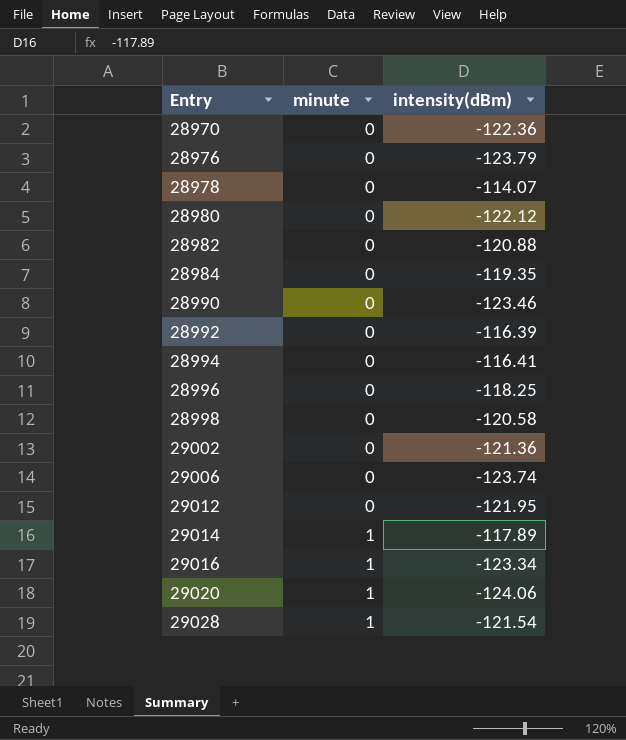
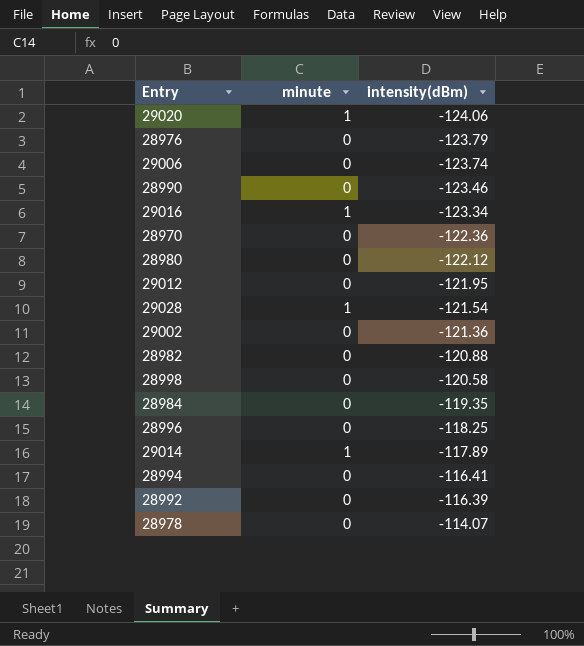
row order: Entry ascending -> intensity(dBm) ascending

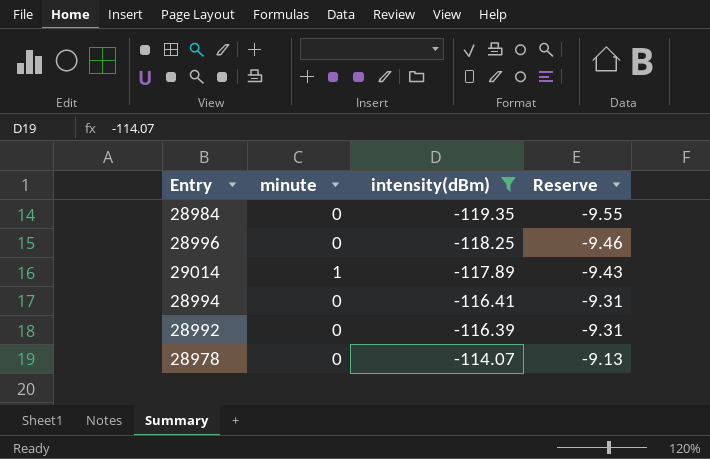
filter: none -> intensity(dBm) >= -119.35
column Reserve | formula: none -> [intensity(dBm)] * 0.08

